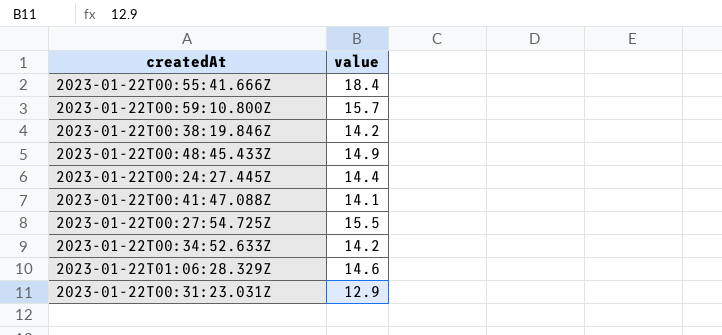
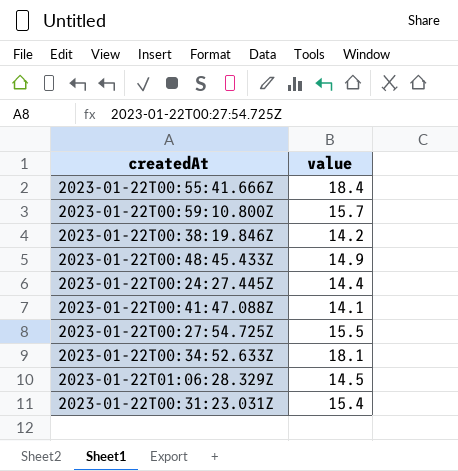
2023-01-22T00:34:52.633Z | value: 14.2 -> 18.1
2023-01-22T01:06:28.329Z | value: 14.6 -> 14.5
2023-01-22T00:31:23.031Z | value: 12.9 -> 15.4

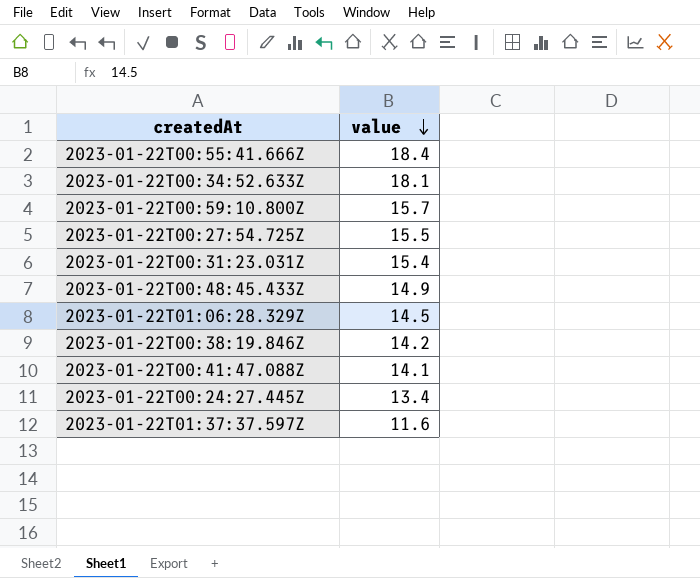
row order: none -> value descending
2023-01-22T00:24:27.445Z | value: 14.4 -> 13.4
row 2023-01-22T01:37:37.597Z: none -> 11.6

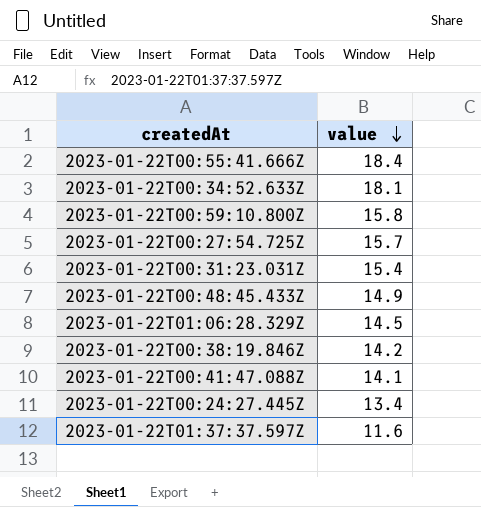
2023-01-22T00:59:10.800Z | value: 15.7 -> 15.8
2023-01-22T00:27:54.725Z | value: 15.5 -> 15.7

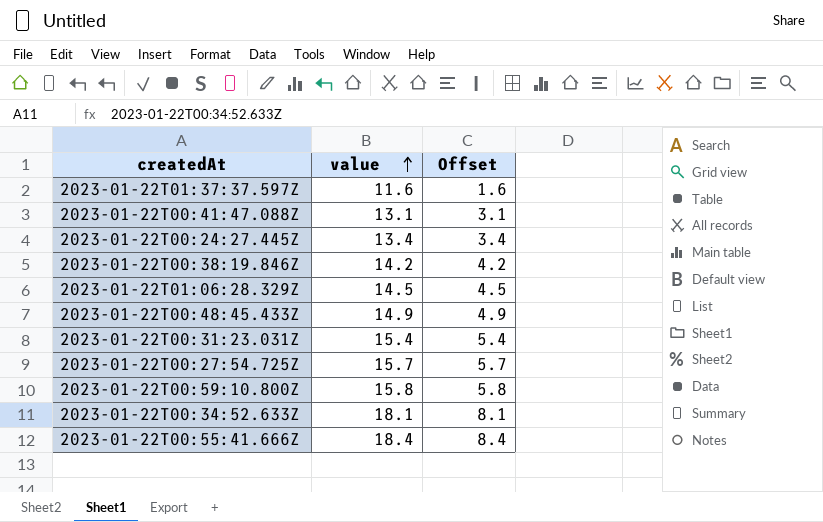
row order: value descending -> value ascending
column Offset | formula: none -> [value] - 10
2023-01-22T00:41:47.088Z | value: 14.1 -> 13.1

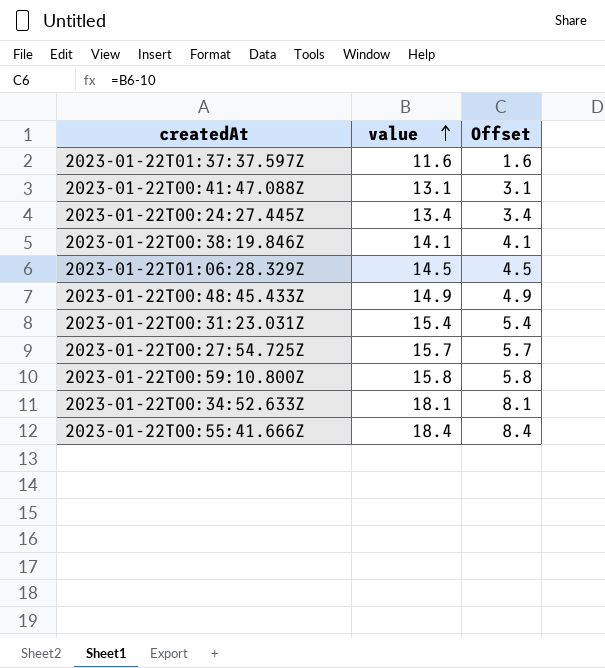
2023-01-22T00:38:19.846Z | value: 14.2 -> 14.1
2023-01-22T00:38:19.846Z | Offset: 4.2 -> 4.1

